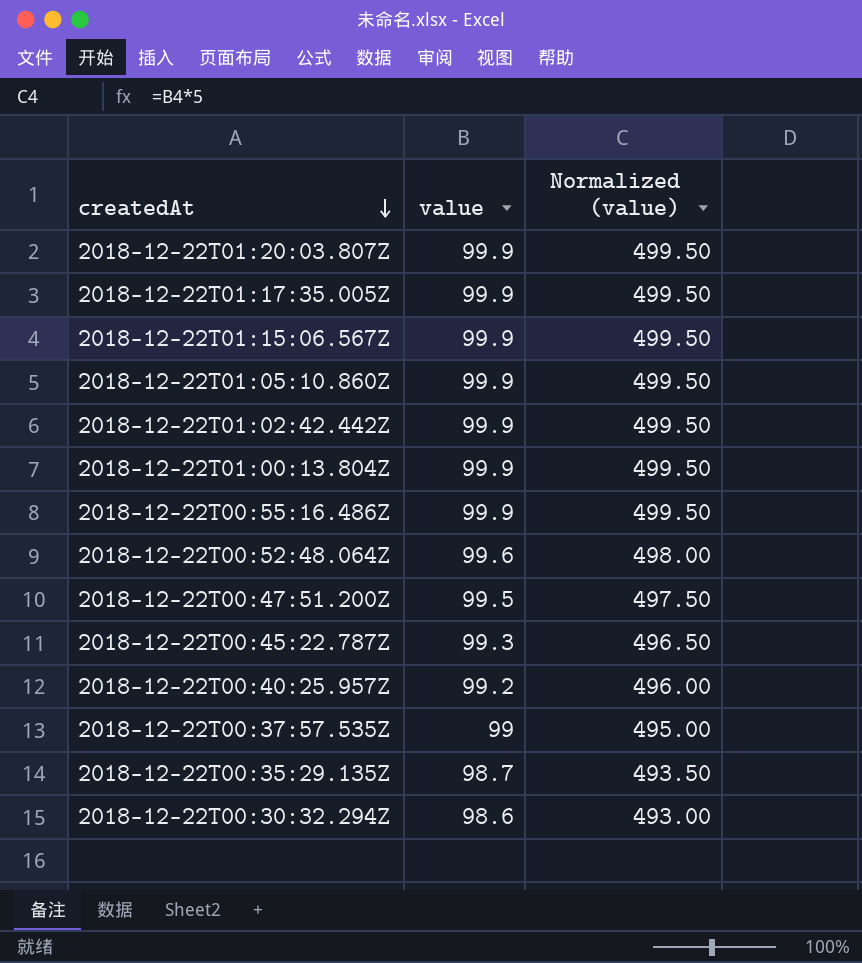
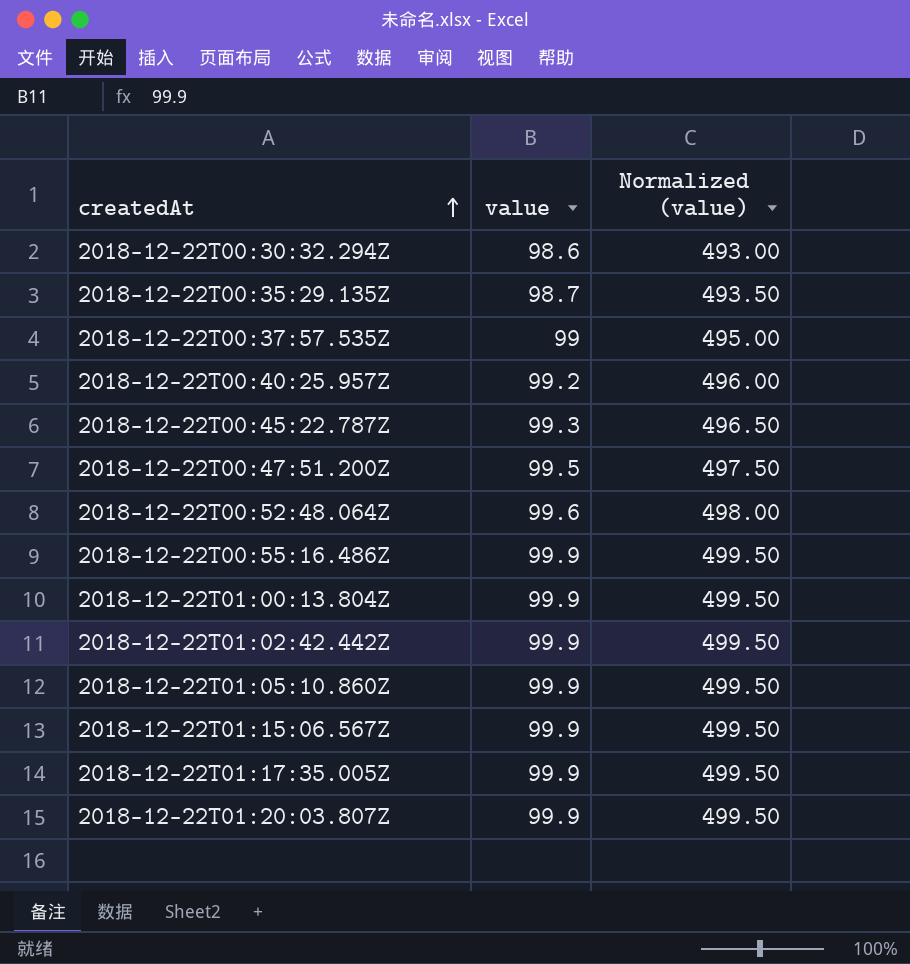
row order: createdAt descending -> createdAt ascending

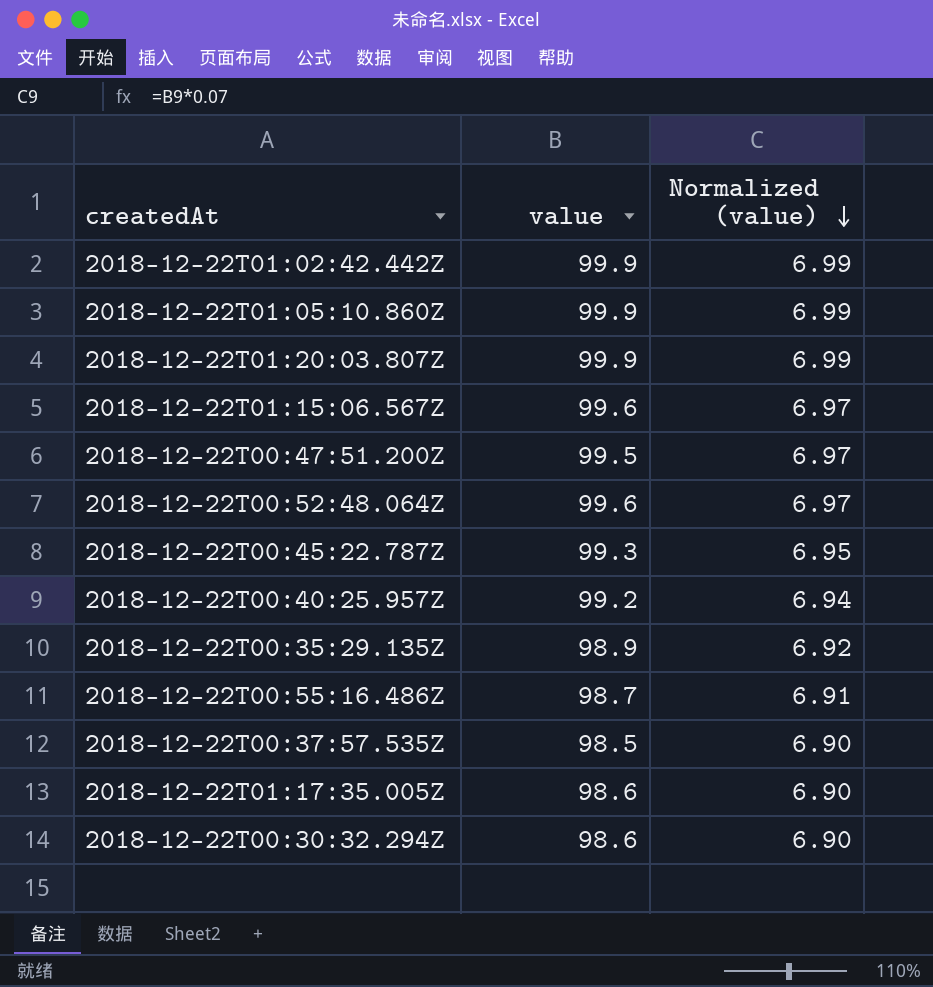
row order: createdAt ascending -> Normalized (value) descending
column Normalized (value) | formula: [value] * 5 -> [value] * 0.07
row 2018-12-22T01:00:13.804Z: 99.9 | 499.50 -> none
2018-12-22T01:15:06.567Z | value: 99.9 -> 99.6
2018-12-22T00:35:29.135Z | value: 98.7 -> 98.9
2018-12-22T00:55:16.486Z | value: 99.9 -> 98.7
2018-12-22T00:37:57.535Z | value: 99 -> 98.5
2018-12-22T01:17:35.005Z | value: 99.9 -> 98.6

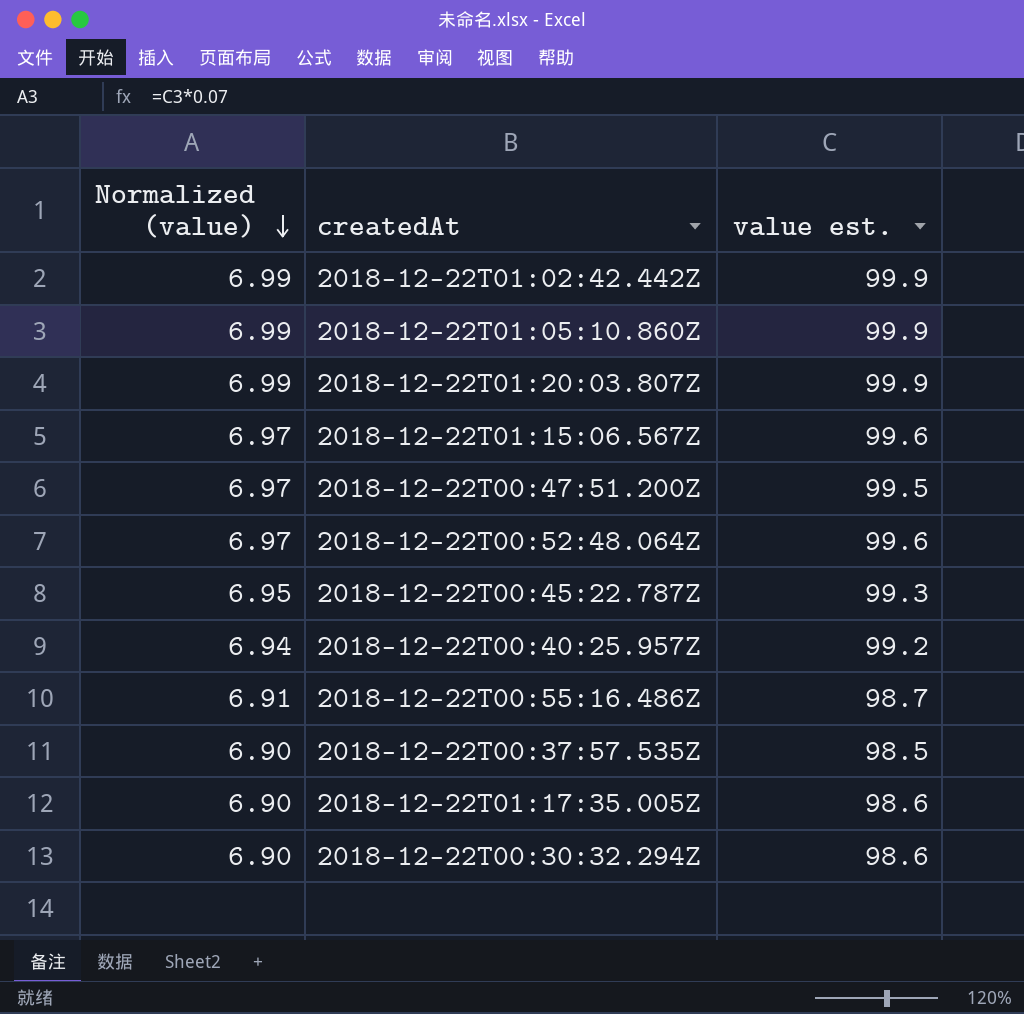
column Normalized (value) | position: 3 -> 1
column name: value -> value est.
row 2018-12-22T00:35:29.135Z: 98.9 | 6.92 -> none

